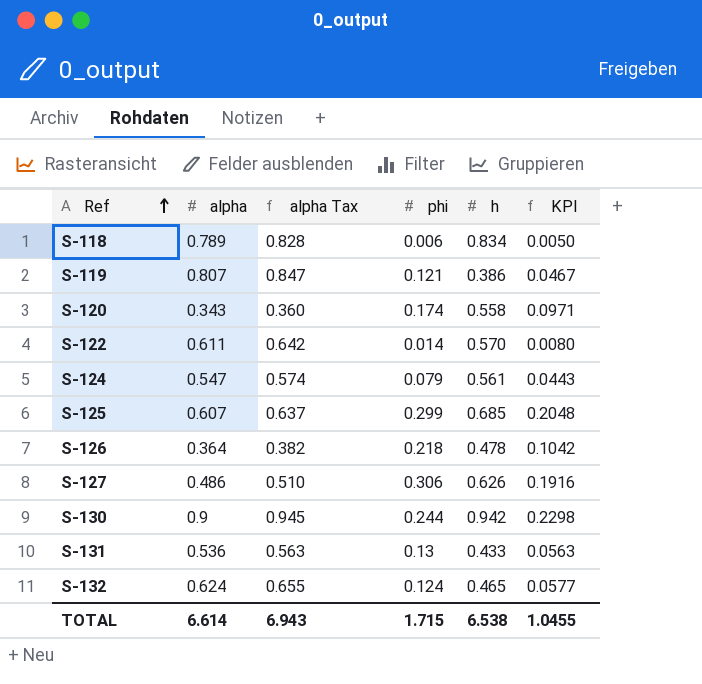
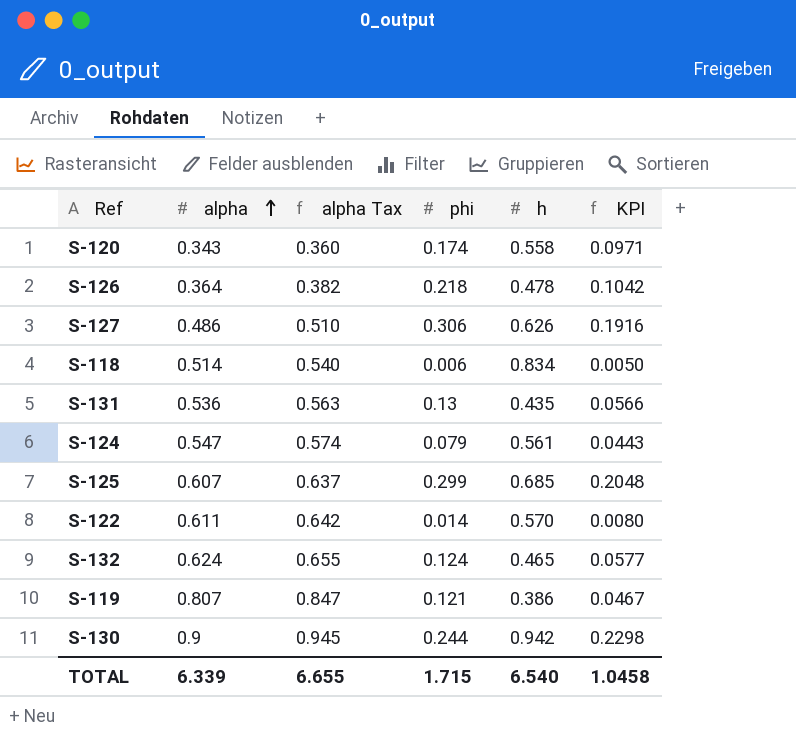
row order: Ref ascending -> alpha ascending
S-118 | alpha: 0.789 -> 0.514
S-118 | alpha Tax: 0.828 -> 0.540
S-131 | h: 0.433 -> 0.435
S-131 | KPI: 0.0563 -> 0.0566
TOTAL | alpha: 6.614 -> 6.339
TOTAL | alpha Tax: 6.943 -> 6.655
TOTAL | h: 6.538 -> 6.540
TOTAL | KPI: 1.0455 -> 1.0458

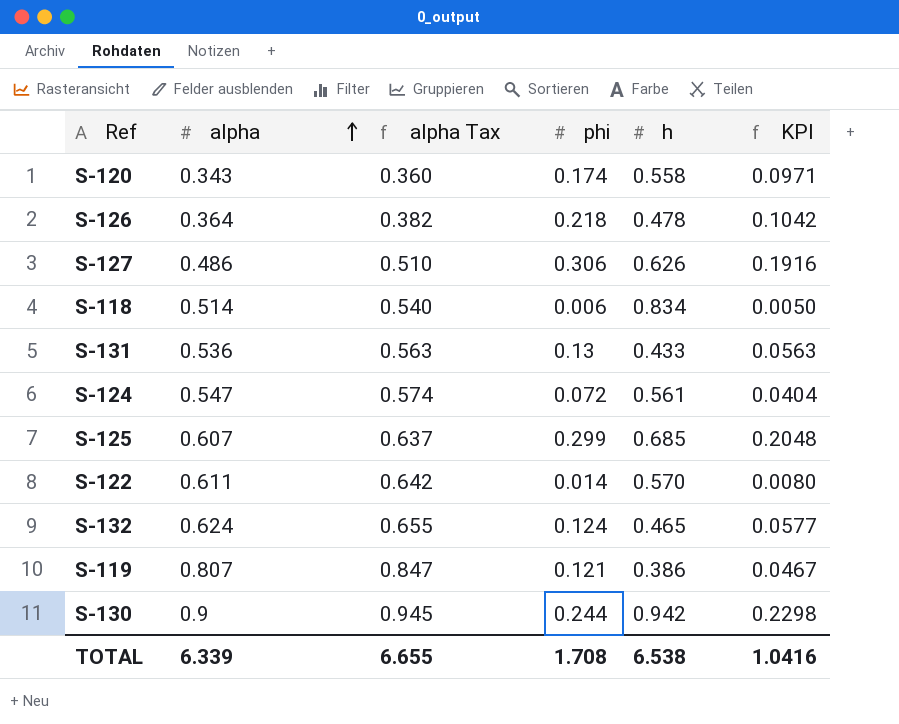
S-131 | h: 0.435 -> 0.433
S-131 | KPI: 0.0566 -> 0.0563
S-124 | phi: 0.079 -> 0.072
S-124 | KPI: 0.0443 -> 0.0404
TOTAL | phi: 1.715 -> 1.708
TOTAL | h: 6.540 -> 6.538
TOTAL | KPI: 1.0458 -> 1.0416

